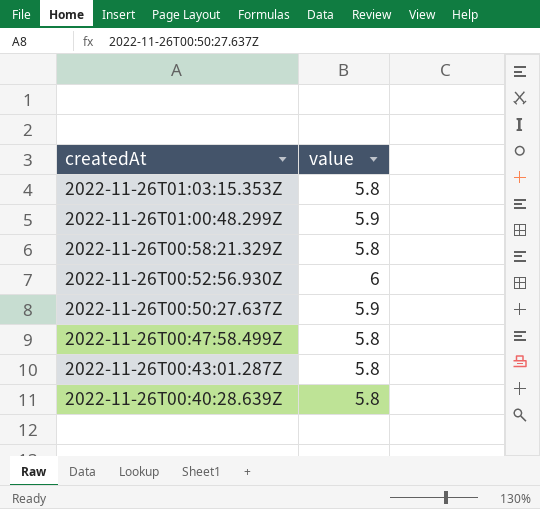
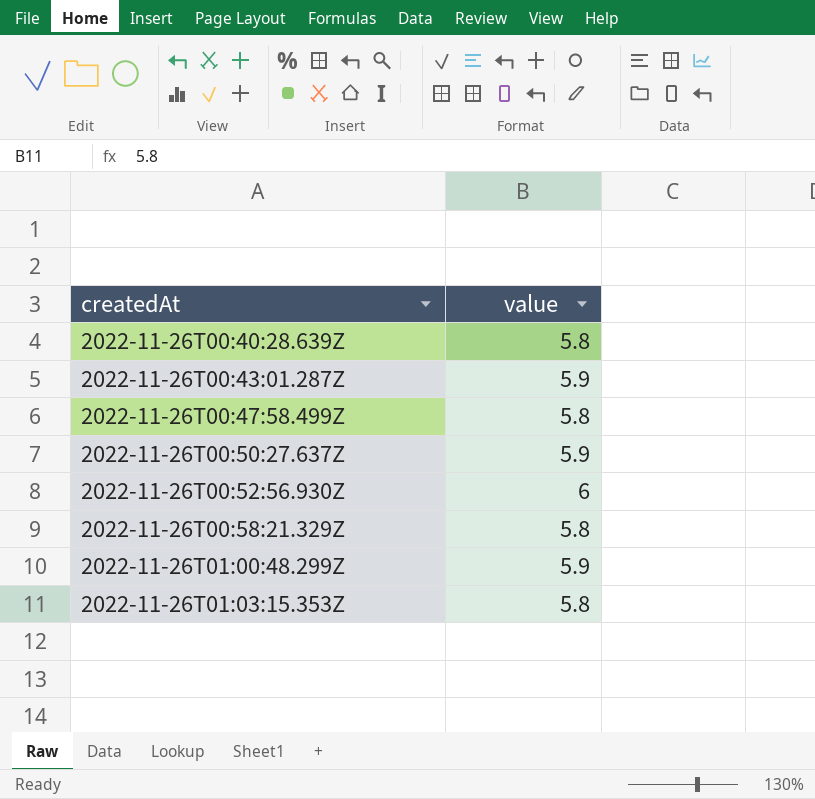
row order: createdAt descending -> createdAt ascending
2022-11-26T00:43:01.287Z | value: 5.8 -> 5.9

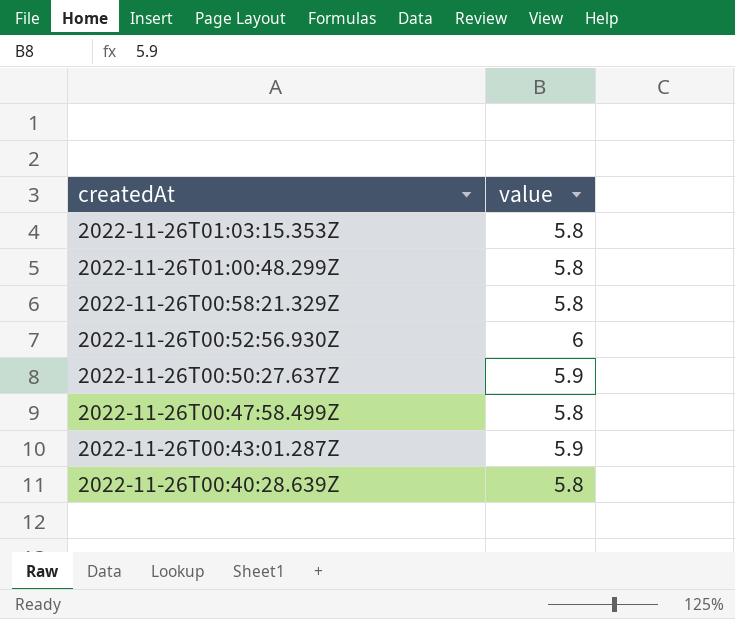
row order: createdAt ascending -> createdAt descending
2022-11-26T01:00:48.299Z | value: 5.9 -> 5.8

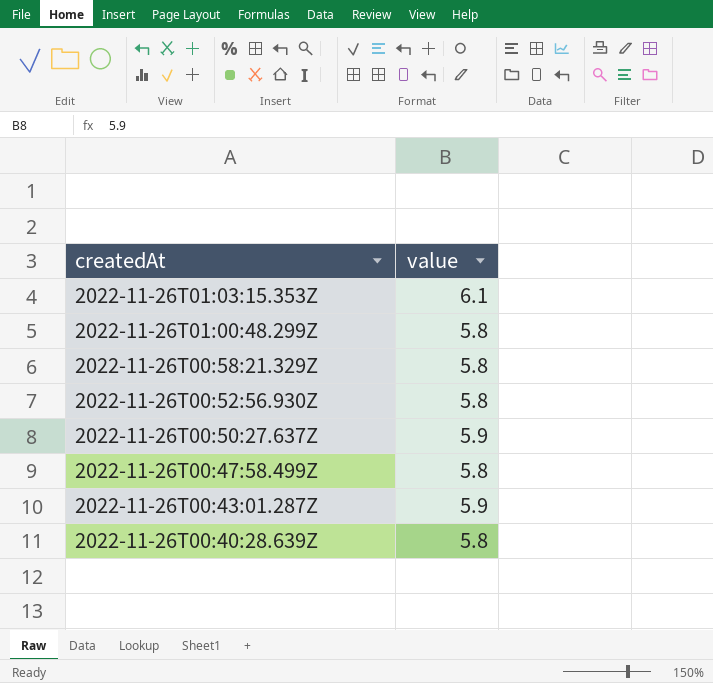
2022-11-26T01:03:15.353Z | value: 5.8 -> 6.1
2022-11-26T00:52:56.930Z | value: 6 -> 5.8

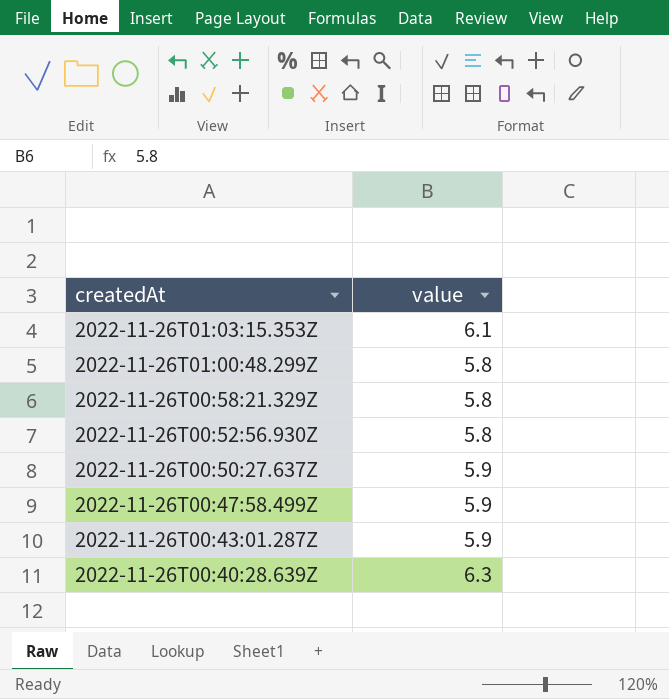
2022-11-26T00:47:58.499Z | value: 5.8 -> 5.9
2022-11-26T00:40:28.639Z | value: 5.8 -> 6.3

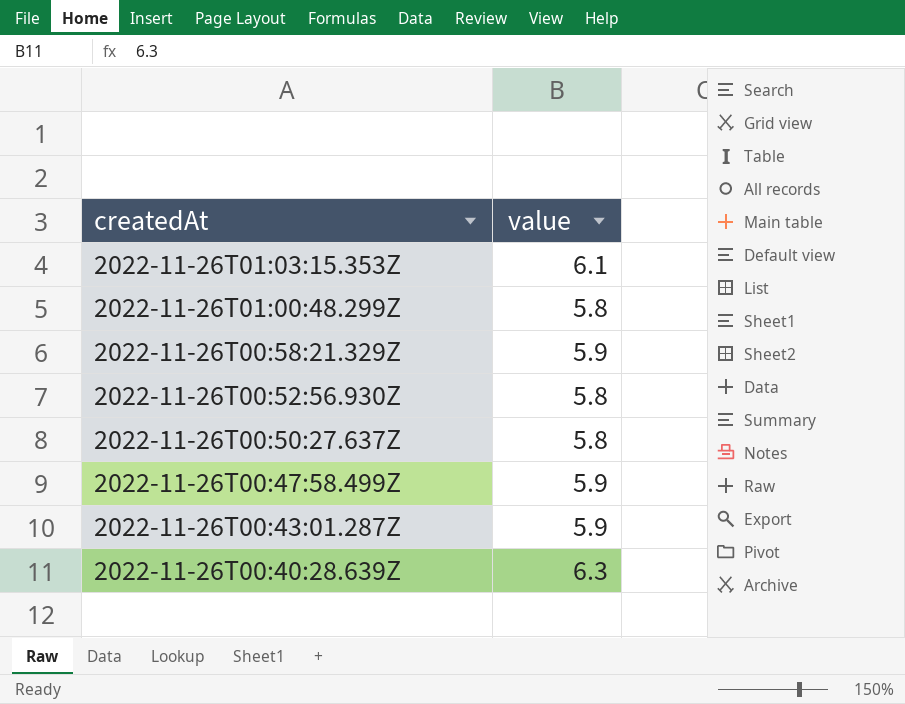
2022-11-26T00:58:21.329Z | value: 5.8 -> 5.9
2022-11-26T00:50:27.637Z | value: 5.9 -> 5.8

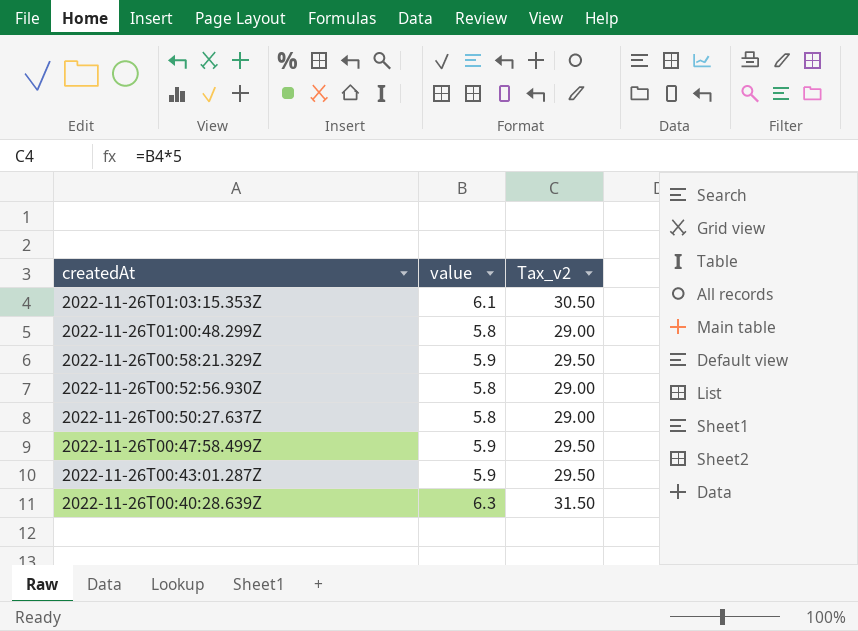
column Tax_v2 | formula: none -> [value] * 5

